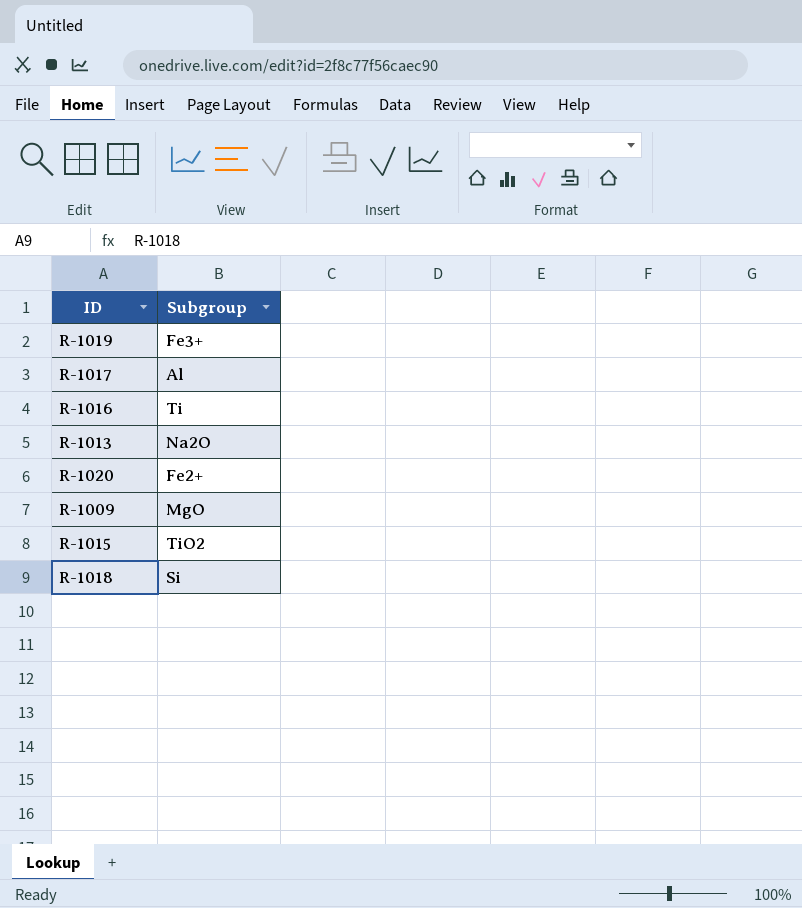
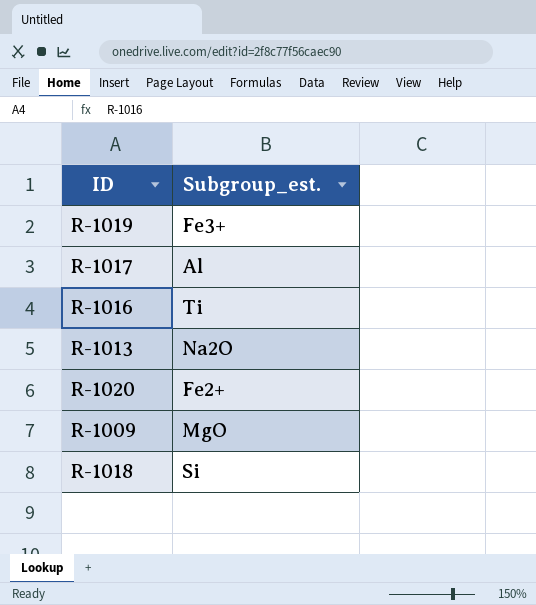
column name: Subgroup -> Subgroup_est.
row R-1015: TiO2 -> none

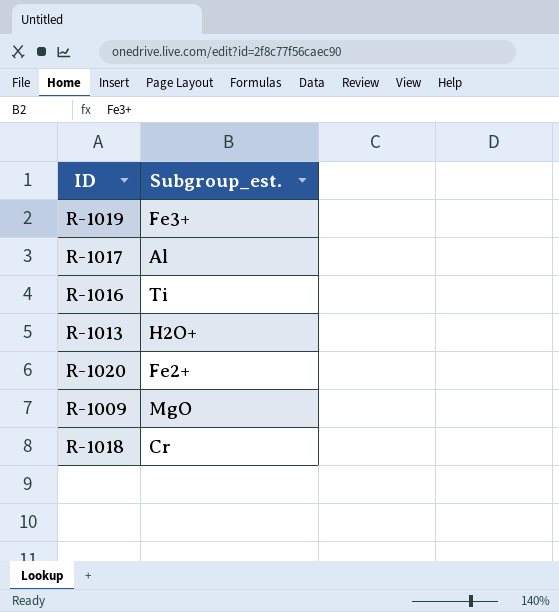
R-1013 | Subgroup_est.: Na2O -> H2O+
R-1018 | Subgroup_est.: Si -> Cr

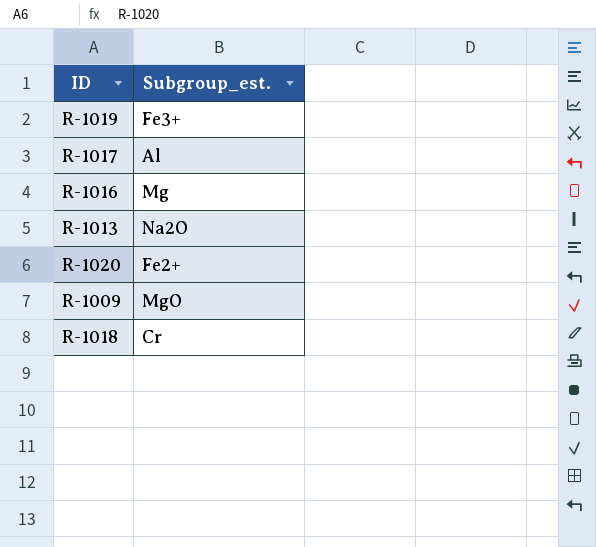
R-1016 | Subgroup_est.: Ti -> Mg
R-1013 | Subgroup_est.: H2O+ -> Na2O

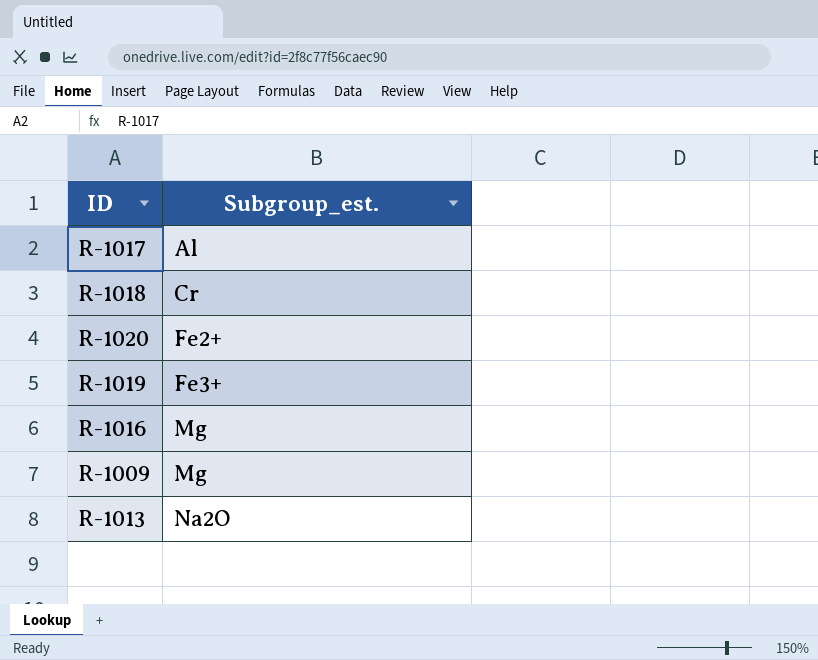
row order: none -> Subgroup_est. ascending
R-1009 | Subgroup_est.: MgO -> Mg

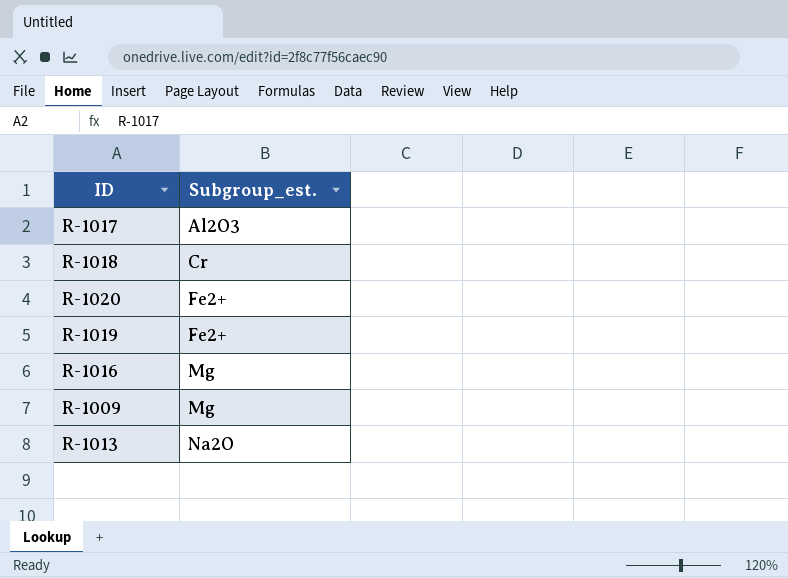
R-1017 | Subgroup_est.: Al -> Al2O3
R-1019 | Subgroup_est.: Fe3+ -> Fe2+

